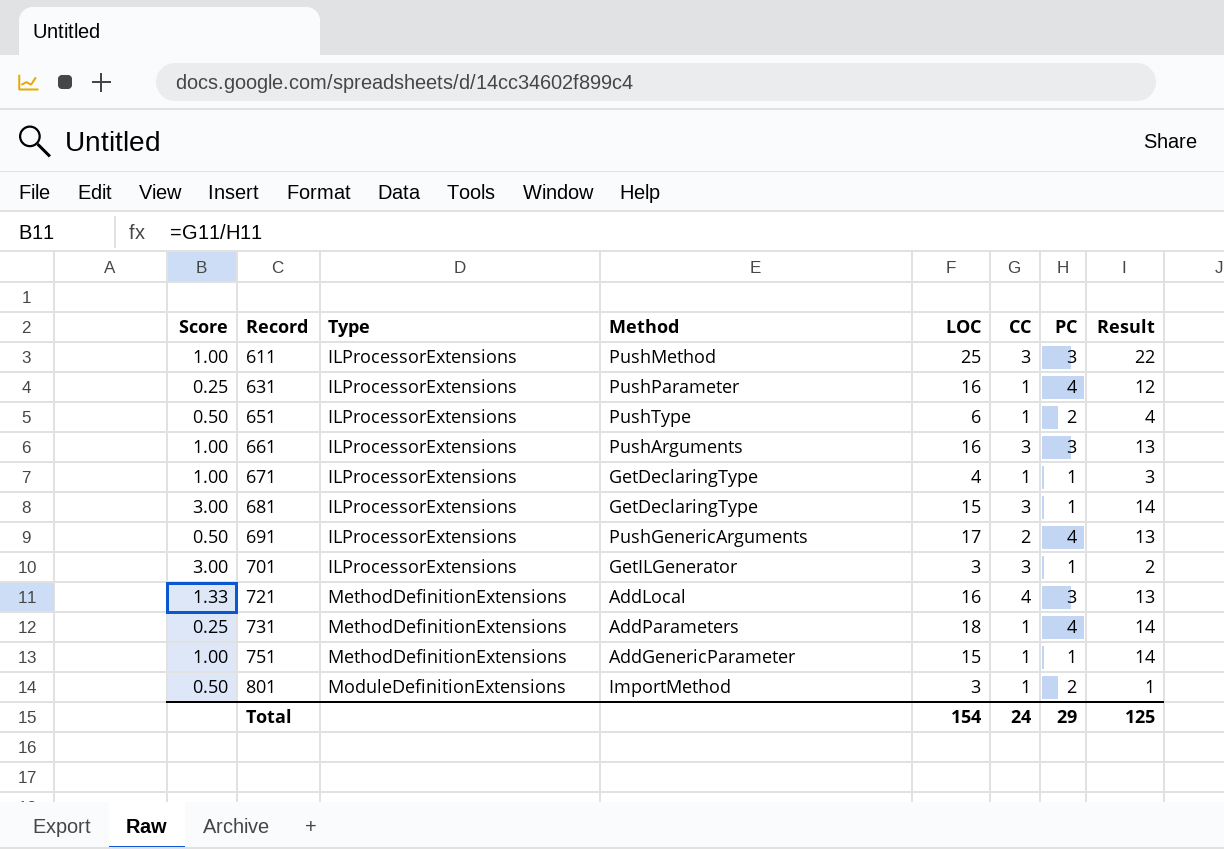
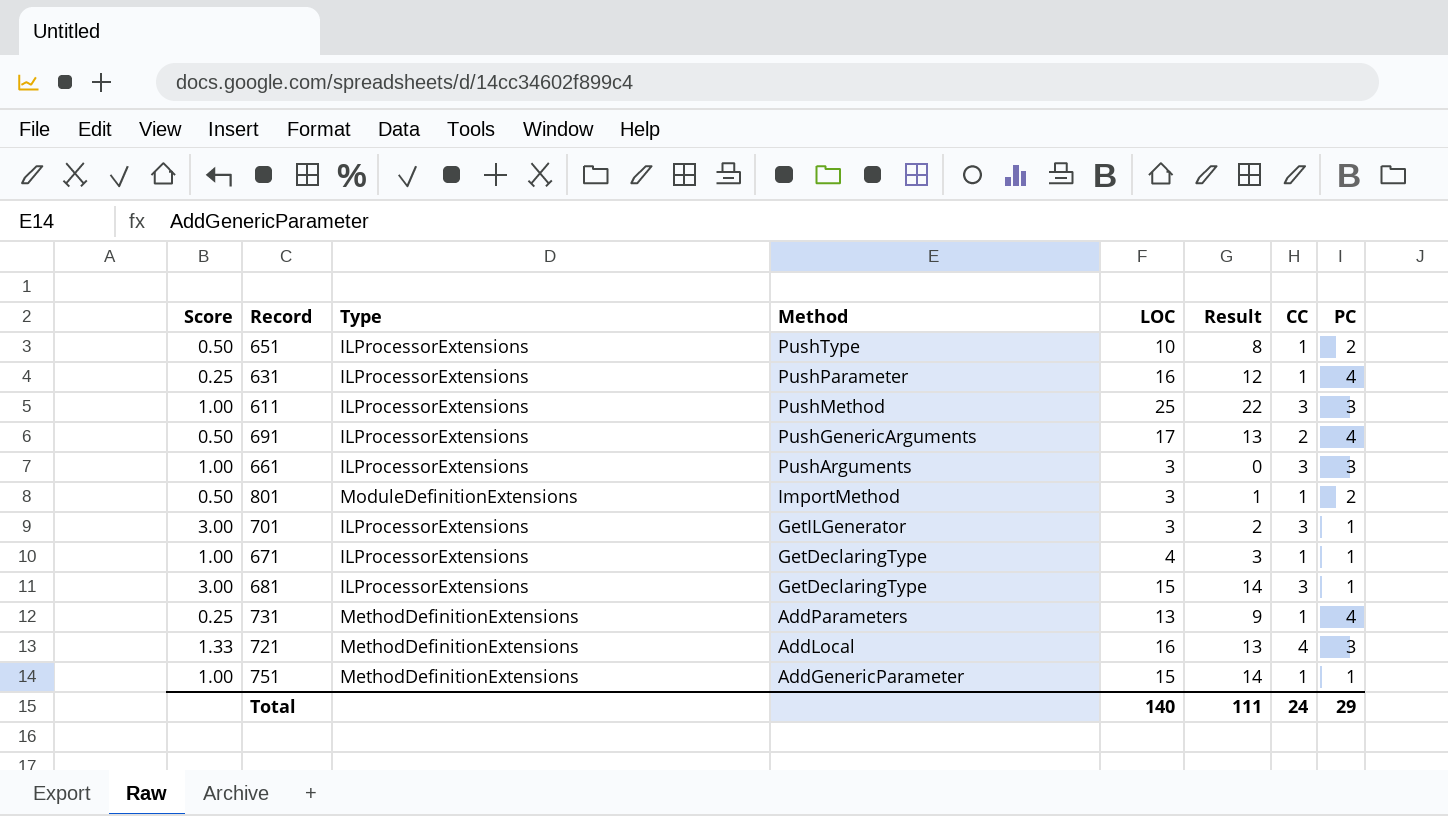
row order: Record ascending -> Method descending
column Result | position: 8 -> 6
651 | LOC: 6 -> 10
651 | Result: 4 -> 8
661 | LOC: 16 -> 3
661 | Result: 13 -> 0
731 | LOC: 18 -> 13
731 | Result: 14 -> 9
Total | LOC: 154 -> 140
Total | Result: 125 -> 111

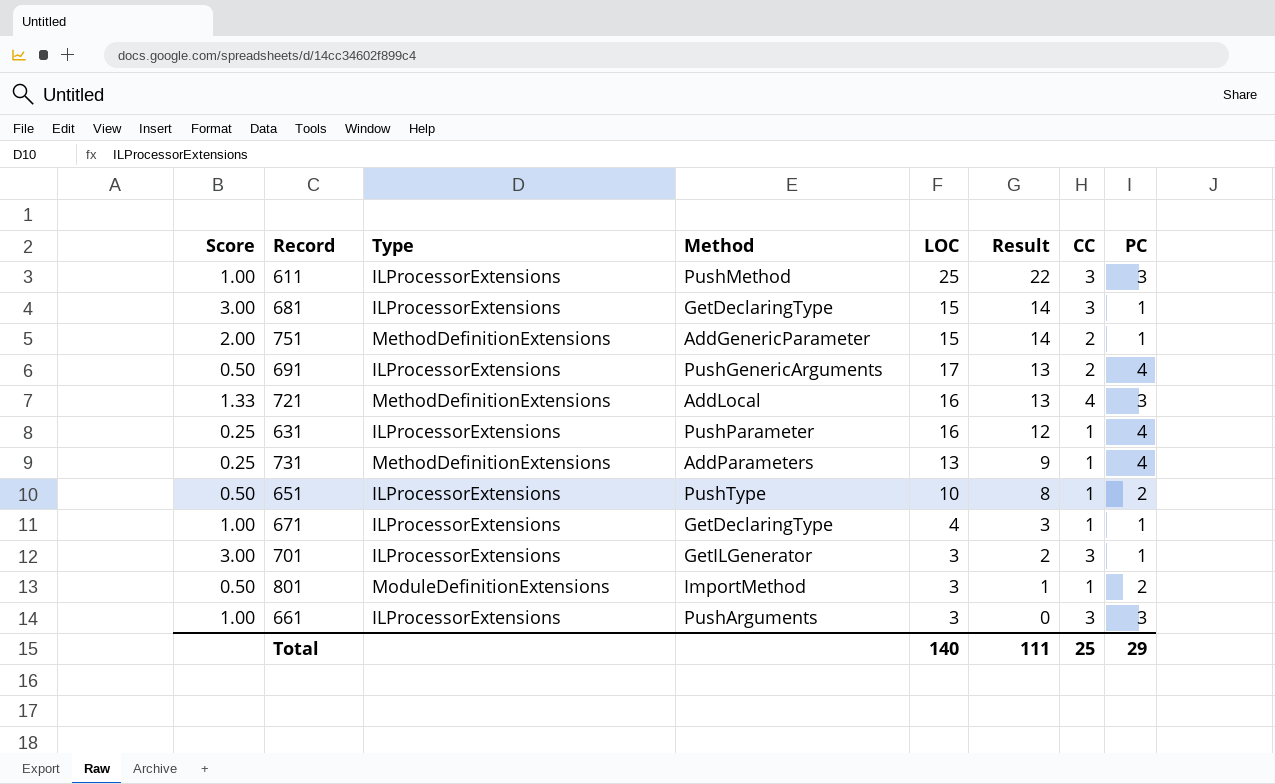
row order: Method descending -> Result descending
751 | Score: 1.00 -> 2.00
751 | CC: 1 -> 2
Total | CC: 24 -> 25

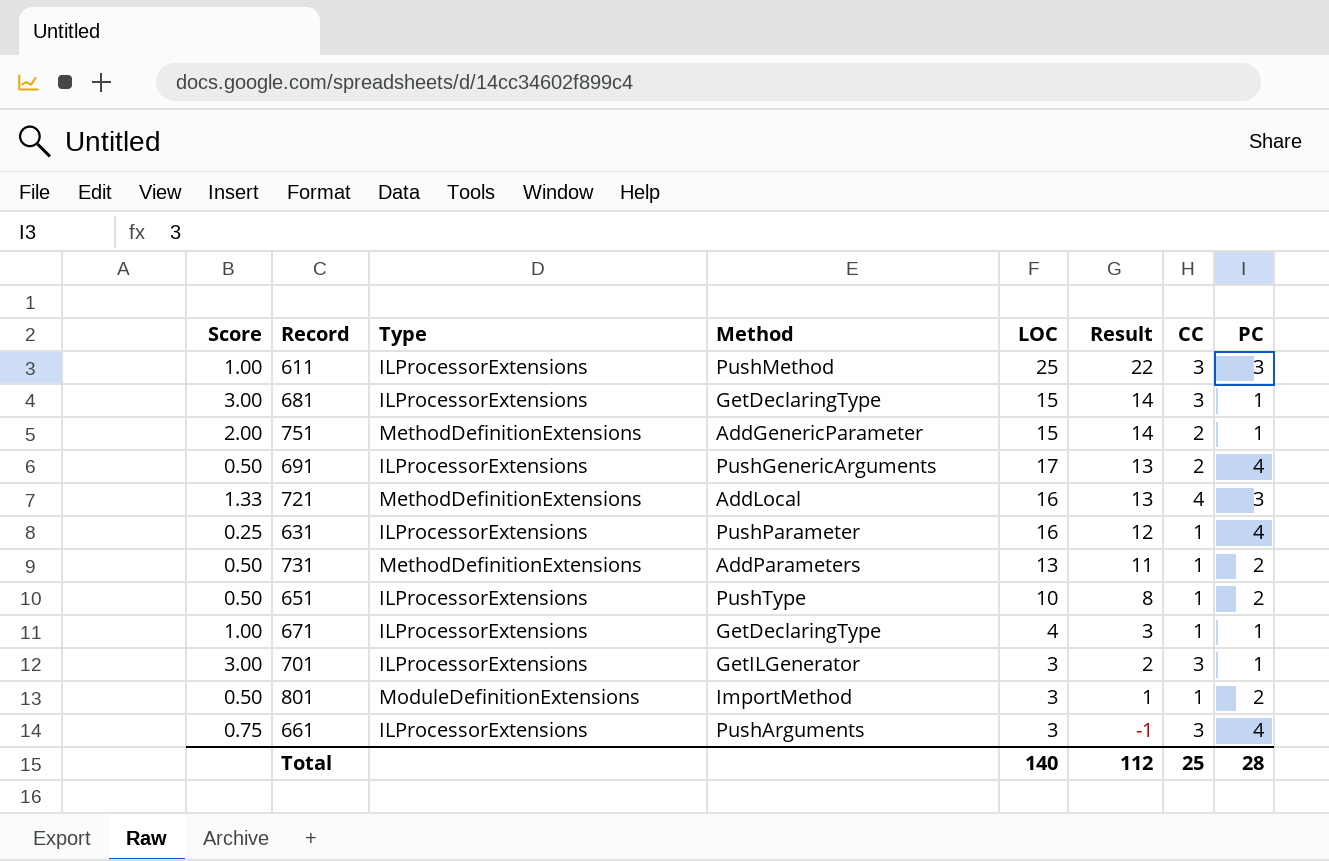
731 | Score: 0.25 -> 0.50
731 | Result: 9 -> 11
731 | PC: 4 -> 2
661 | Score: 1.00 -> 0.75
661 | Result: 0 -> -1
661 | PC: 3 -> 4
Total | Result: 111 -> 112
Total | PC: 29 -> 28

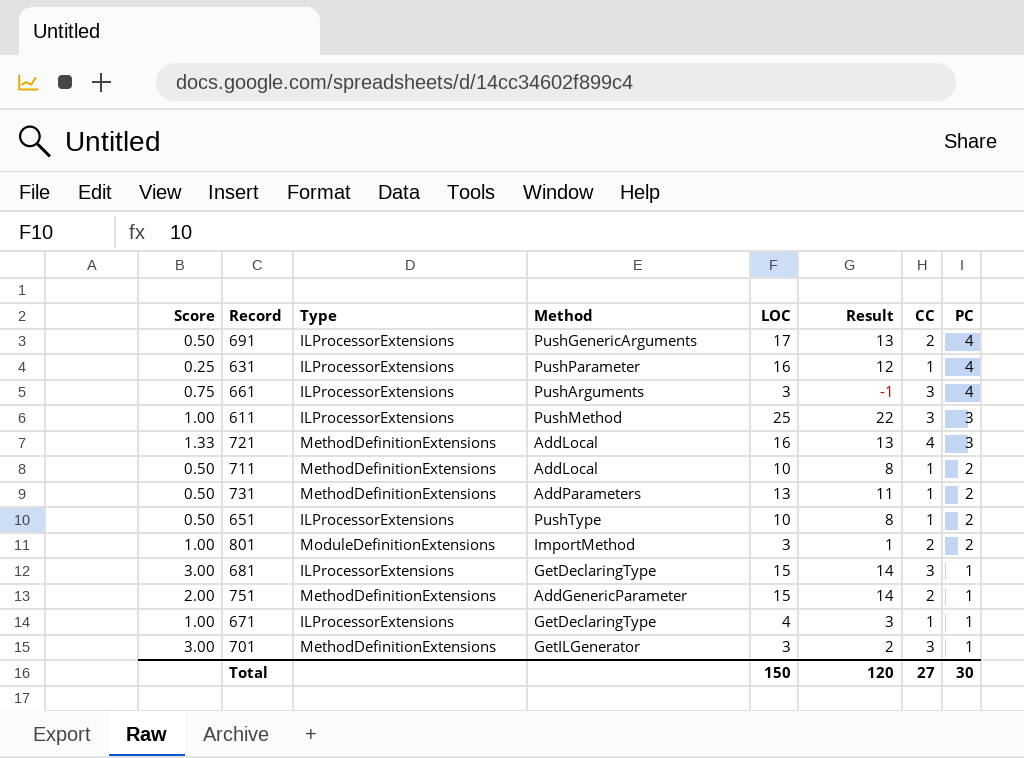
row order: Result descending -> PC descending
row 711: none -> 0.50 | MethodDefinitionExtensions | AddLocal | 10 | 8 | 1 | 2
801 | Score: 0.50 -> 1.00
801 | CC: 1 -> 2
701 | Type: ILProcessorExtensions -> MethodDefinitionExtensions
Total | LOC: 140 -> 150
Total | Result: 112 -> 120
Total | CC: 25 -> 27
Total | PC: 28 -> 30

